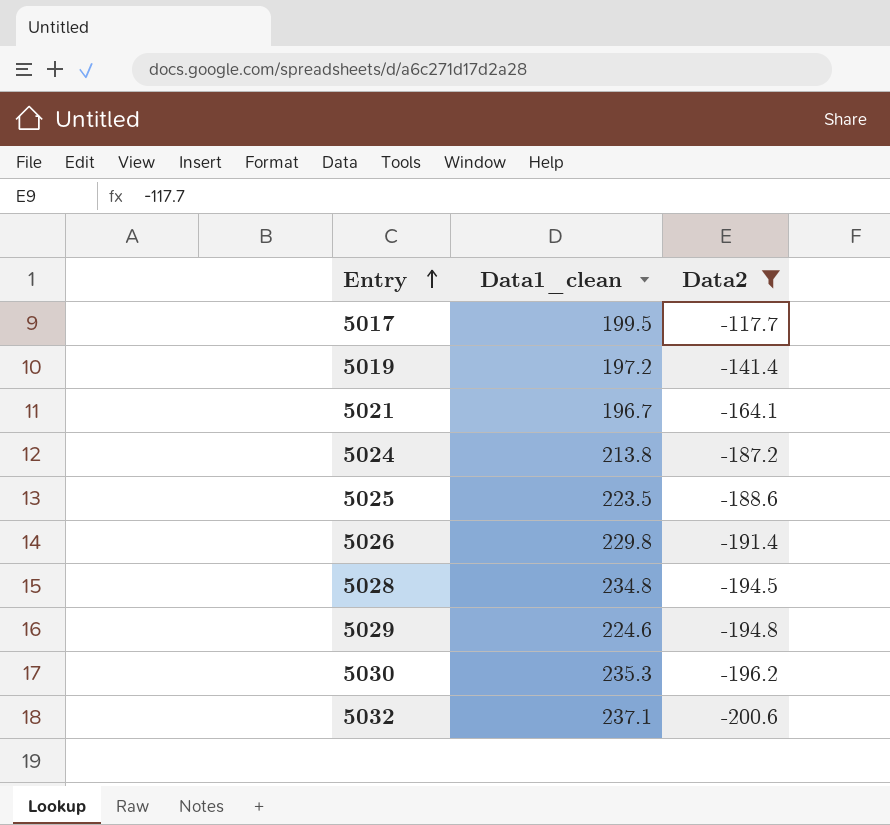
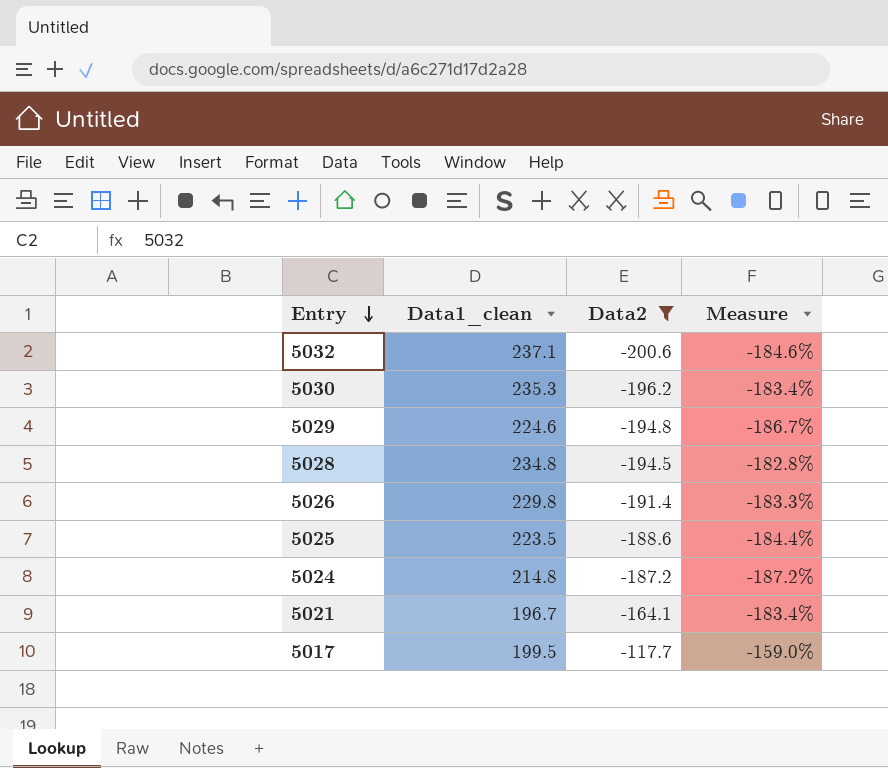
row order: Entry ascending -> Entry descending
column Measure | formula: none -> ([Data2] - [Data1_clean]) / [Data1_clean]
row 5019: 197.2 | -141.4 -> none
5024 | Data1_clean: 213.8 -> 214.8

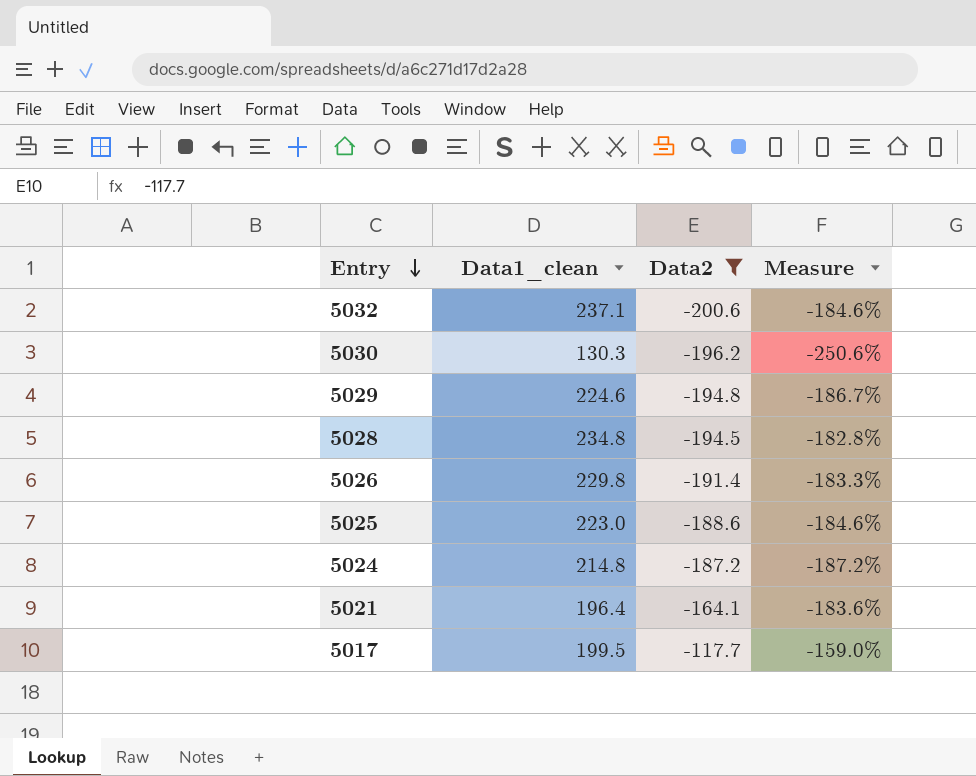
5030 | Data1_clean: 235.3 -> 130.3
5030 | Measure: -183.4% -> -250.6%
5025 | Data1_clean: 223.5 -> 223.0
5025 | Measure: -184.4% -> -184.6%
5021 | Data1_clean: 196.7 -> 196.4
5021 | Measure: -183.4% -> -183.6%

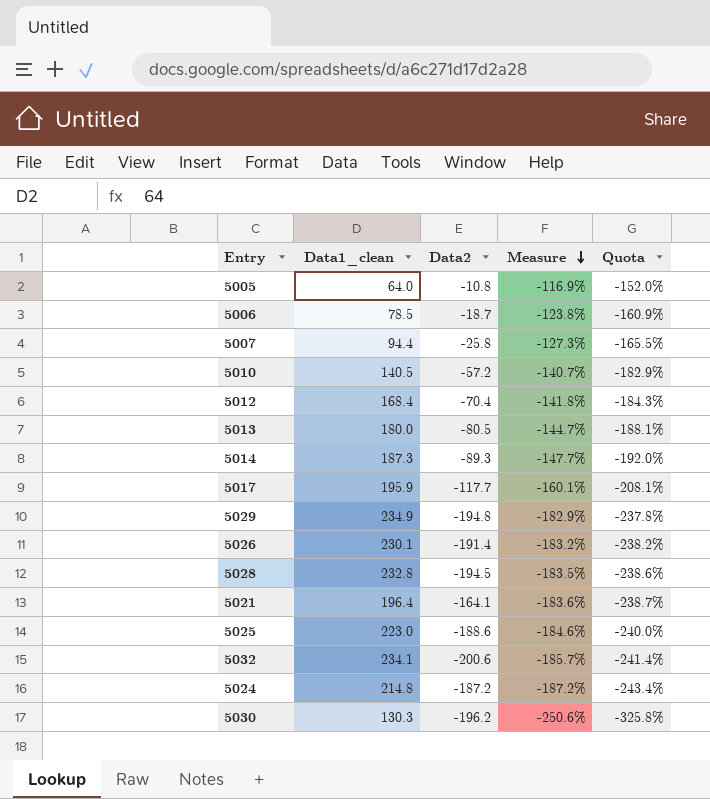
filter: Data2 <= -117.7 -> none
row order: Entry descending -> Measure descending
column Quota | formula: none -> [Measure] * 1.3
5017 | Data1_clean: 199.5 -> 195.9
5017 | Measure: -159.0% -> -160.1%
5029 | Data1_clean: 224.6 -> 234.9
5029 | Measure: -186.7% -> -182.9%
5026 | Data1_clean: 229.8 -> 230.1
5026 | Measure: -183.3% -> -183.2%
5028 | Data1_clean: 234.8 -> 232.8
5028 | Measure: -182.8% -> -183.5%
5032 | Data1_clean: 237.1 -> 234.1
5032 | Measure: -184.6% -> -185.7%

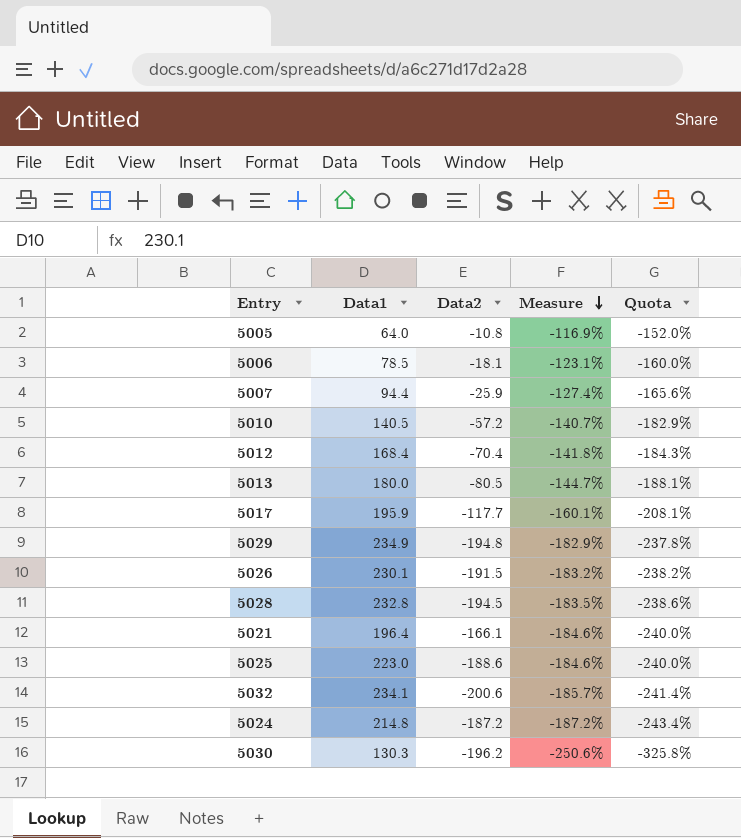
column name: Data1_clean -> Data1
row 5014: 187.3 | -89.3 | -147.7% | -192.0% -> none
5006 | Data2: -18.7 -> -18.1
5006 | Measure: -123.8% -> -123.1%
5006 | Quota: -160.9% -> -160.0%
5007 | Data2: -25.8 -> -25.9
5007 | Measure: -127.3% -> -127.4%
5007 | Quota: -165.5% -> -165.6%
5026 | Data2: -191.4 -> -191.5
5021 | Data2: -164.1 -> -166.1
5021 | Measure: -183.6% -> -184.6%
5021 | Quota: -238.7% -> -240.0%

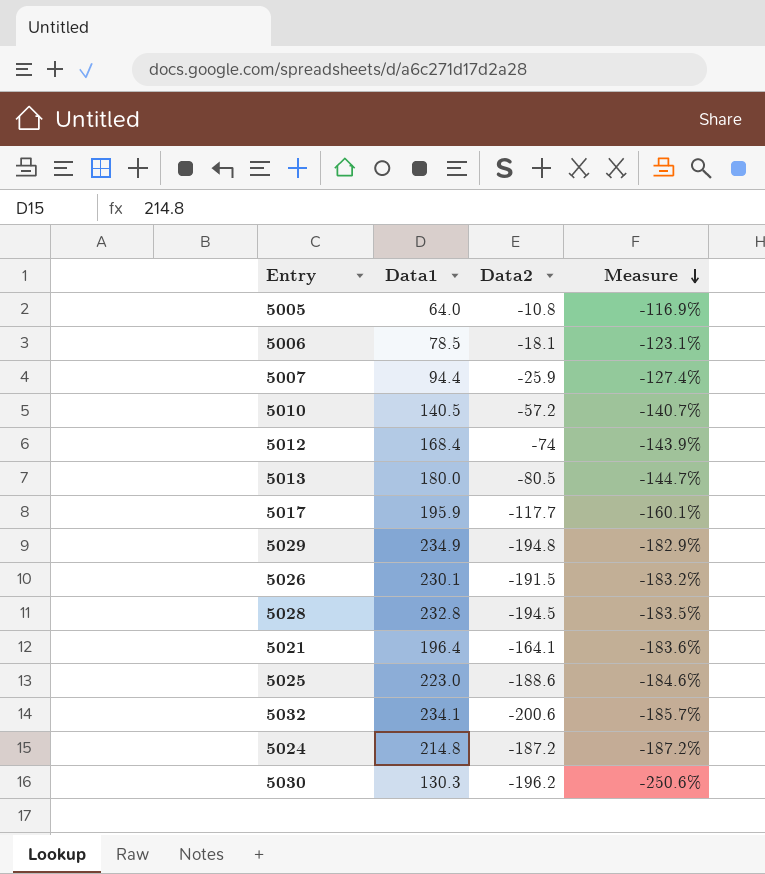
column Quota | formula: [Measure] * 1.3 -> none
5012 | Data2: -70.4 -> -74
5012 | Measure: -141.8% -> -143.9%
5021 | Data2: -166.1 -> -164.1
5021 | Measure: -184.6% -> -183.6%

